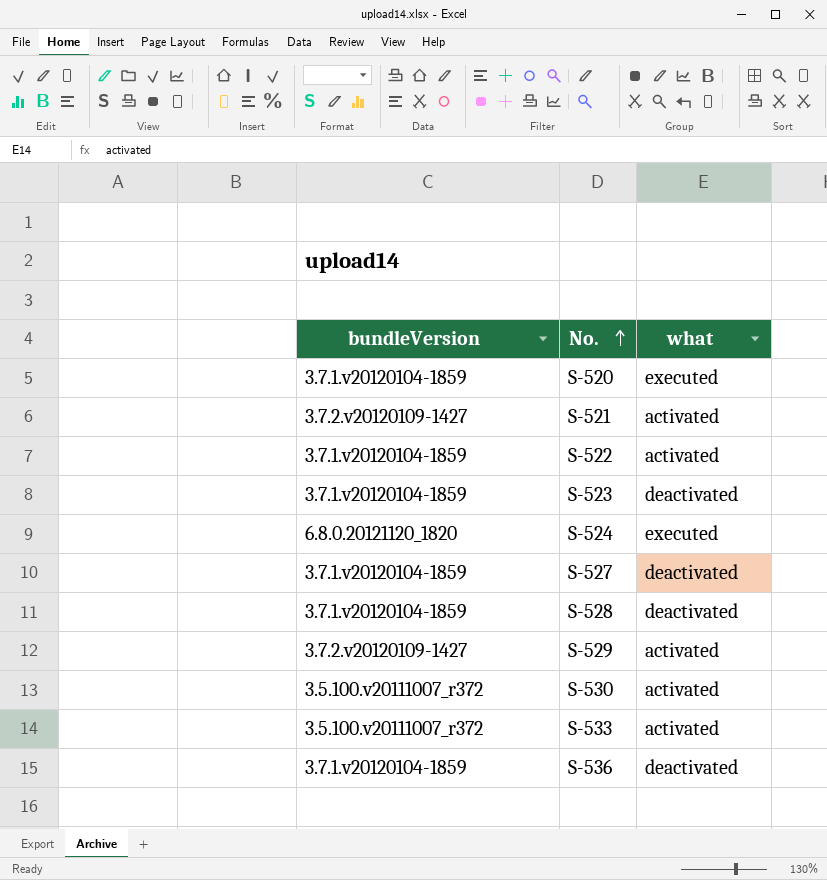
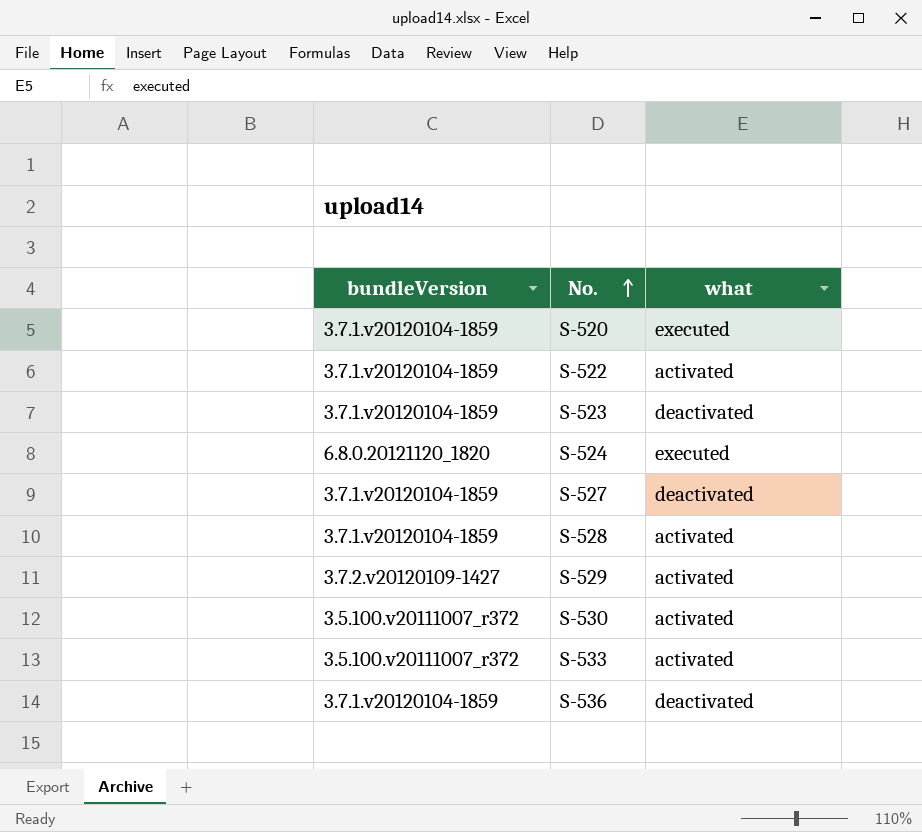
row S-521: 3.7.2.v20120109-1427 | activated -> none
S-528 | what: deactivated -> activated

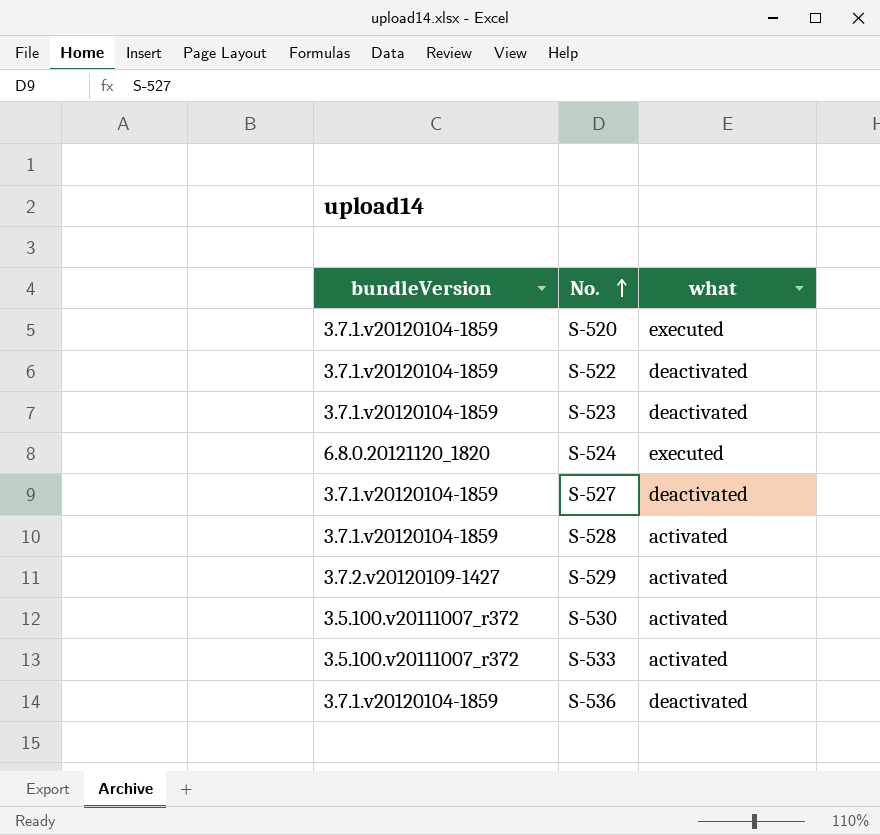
S-522 | what: activated -> deactivated

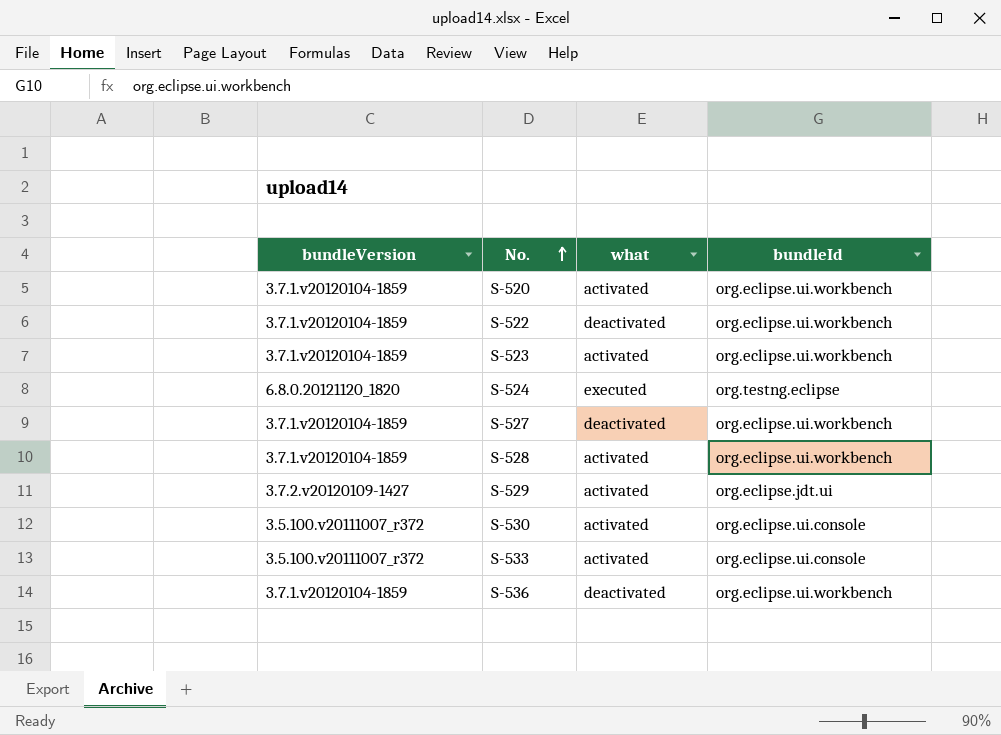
column bundleId | position: none -> 4
S-520 | what: executed -> activated
S-523 | what: deactivated -> activated

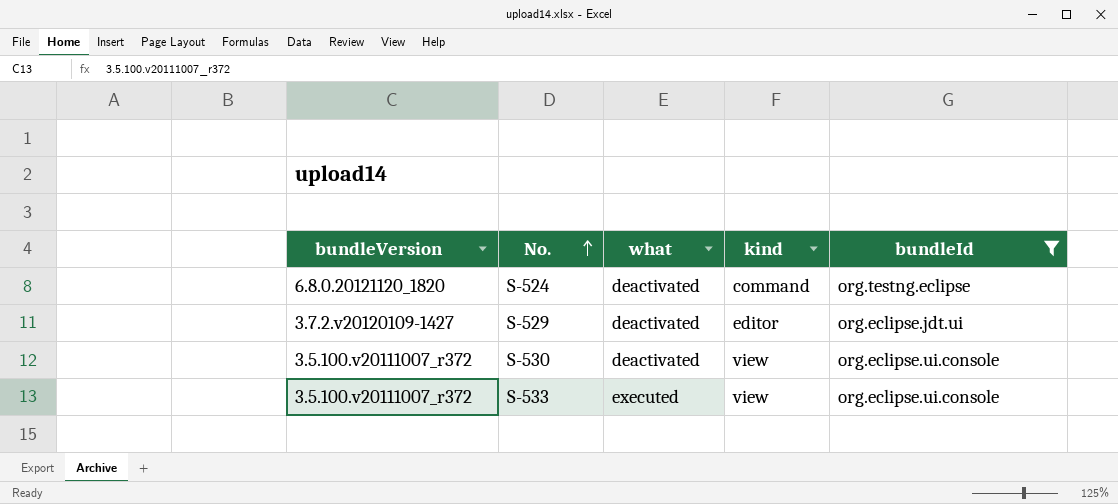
filter: none -> bundleId != org.eclipse.ui.workbench
column kind | position: none -> 4
S-524 | what: executed -> deactivated
S-529 | what: activated -> deactivated
S-530 | what: activated -> deactivated
S-533 | what: activated -> executed

